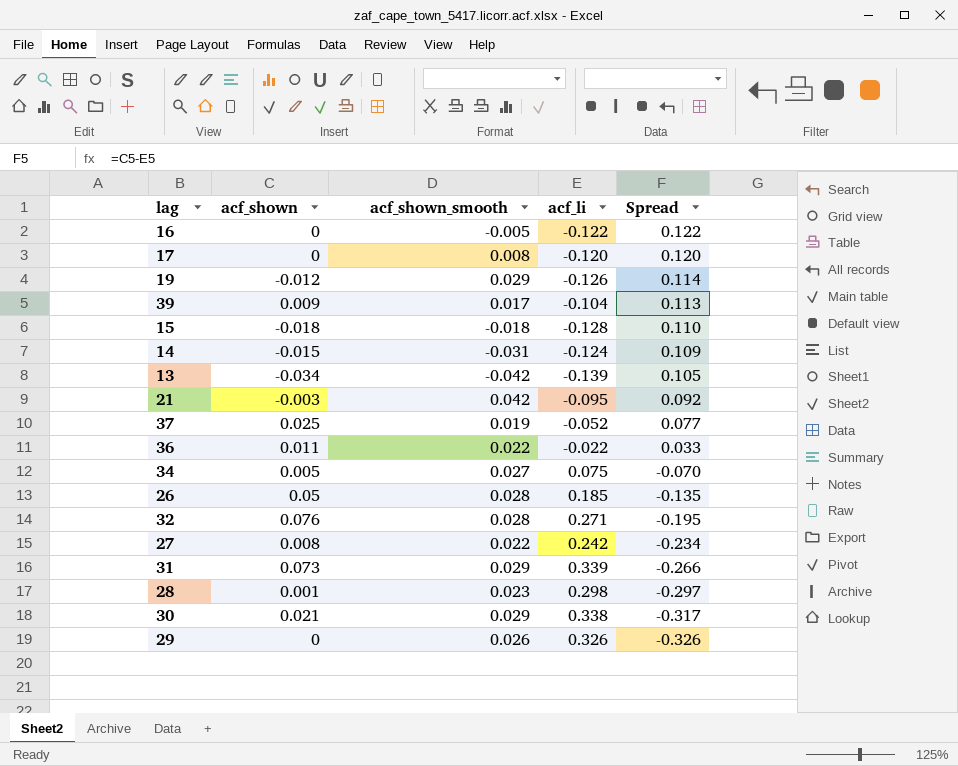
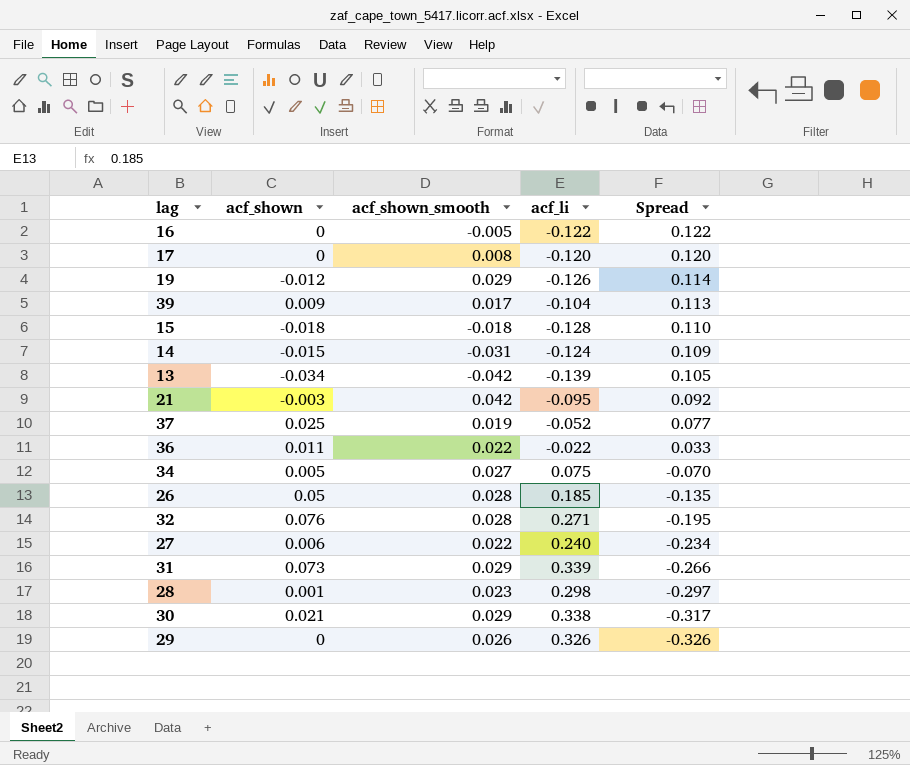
27 | acf_shown: 0.008 -> 0.006
27 | acf_li: 0.242 -> 0.240

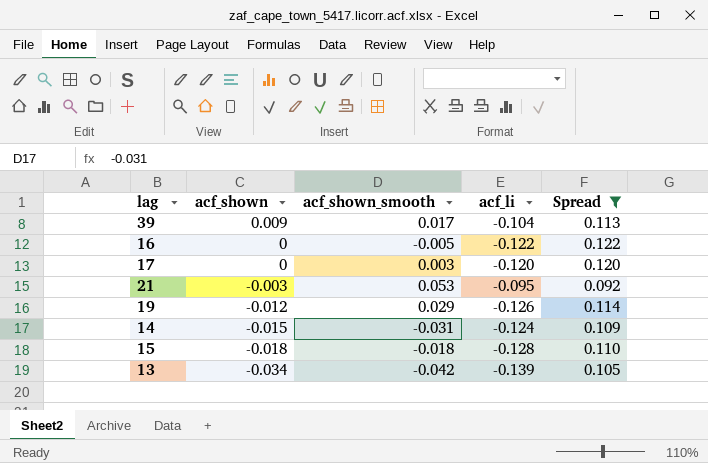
filter: none -> Spread >= 0.092
row order: Spread descending -> acf_shown descending
17 | acf_shown_smooth: 0.008 -> 0.003
21 | acf_shown_smooth: 0.042 -> 0.053

